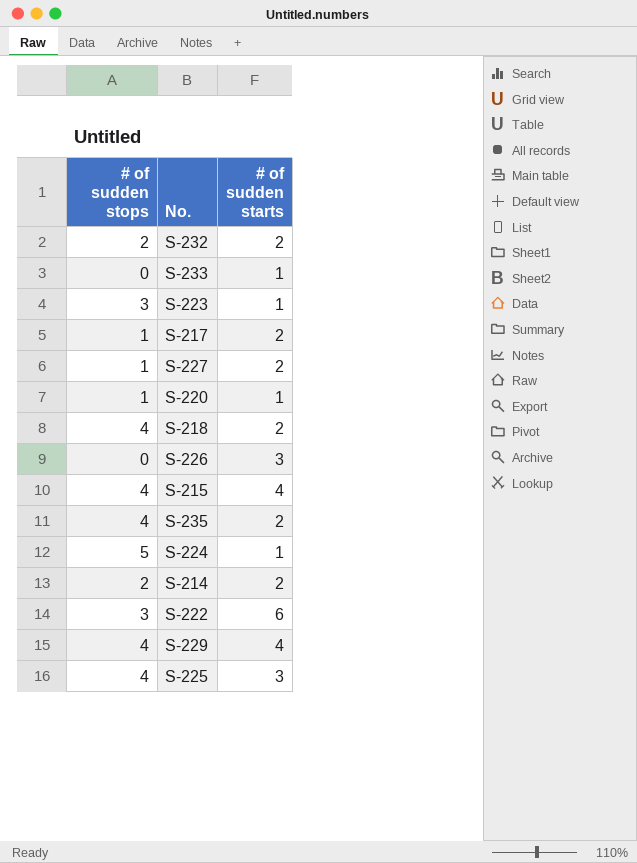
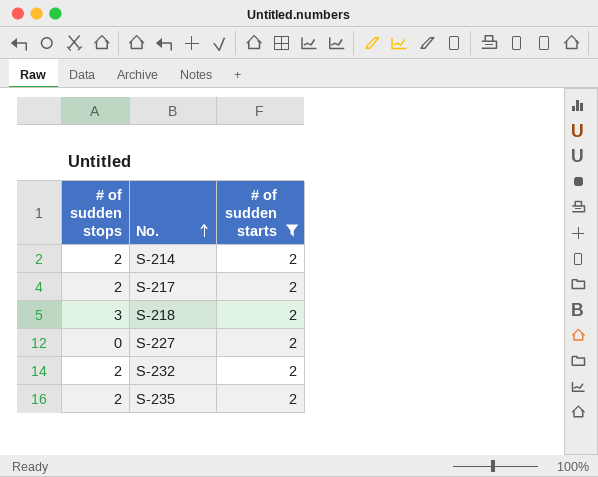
filter: none -> # of sudden starts = 2
row order: none -> No. ascending
S-217 | # of sudden stops: 1 -> 2
S-218 | # of sudden stops: 4 -> 3
S-227 | # of sudden stops: 1 -> 0
S-235 | # of sudden stops: 4 -> 2

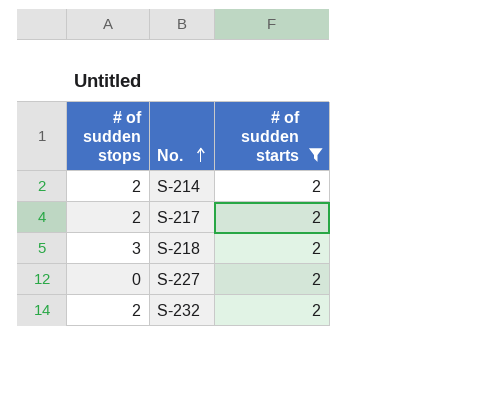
row S-235: 2 | 2 -> none

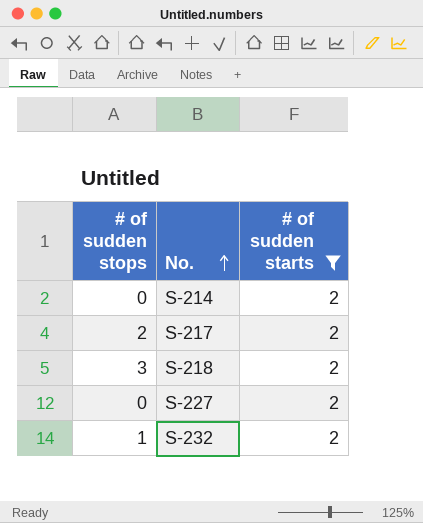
S-214 | # of sudden stops: 2 -> 0
S-232 | # of sudden stops: 2 -> 1

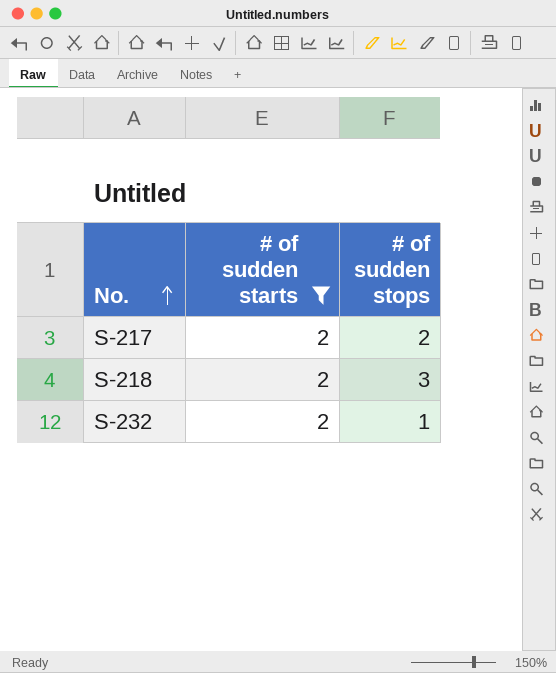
column # of sudden stops | position: 1 -> 3
row S-214: 0 | 2 -> none
row S-227: 0 | 2 -> none

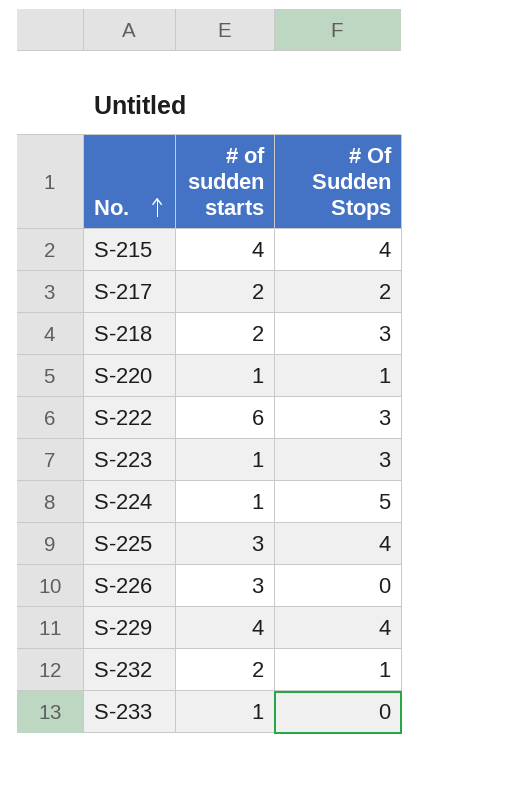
filter: # of sudden starts = 2 -> none
column name: # of sudden stops -> # Of Sudden Stops

